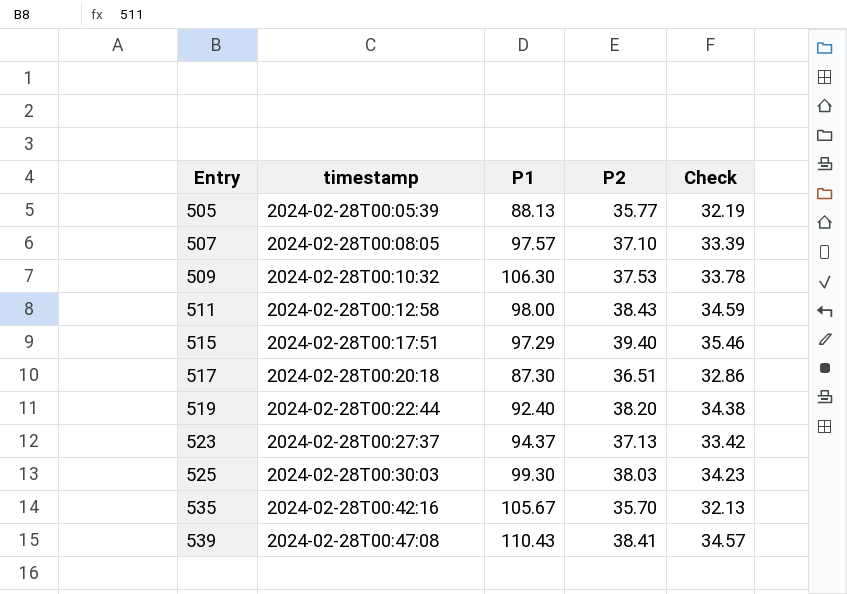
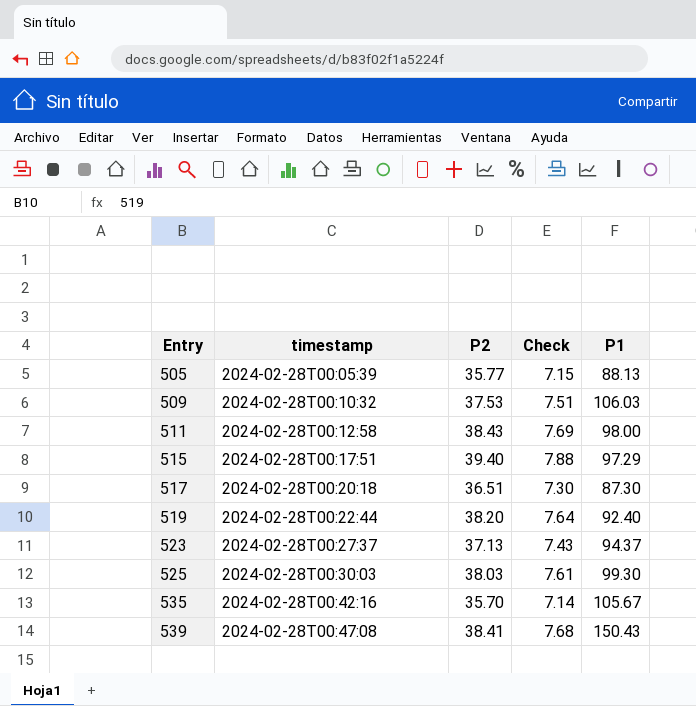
column Check | formula: [P2] * 0.9 -> [P2] * 0.2
column P1 | position: 3 -> 5
row 507: 2024-02-28T00:08:05 | 97.57 | 37.10 | 33.39 -> none
509 | P1: 106.30 -> 106.03
539 | P1: 110.43 -> 150.43

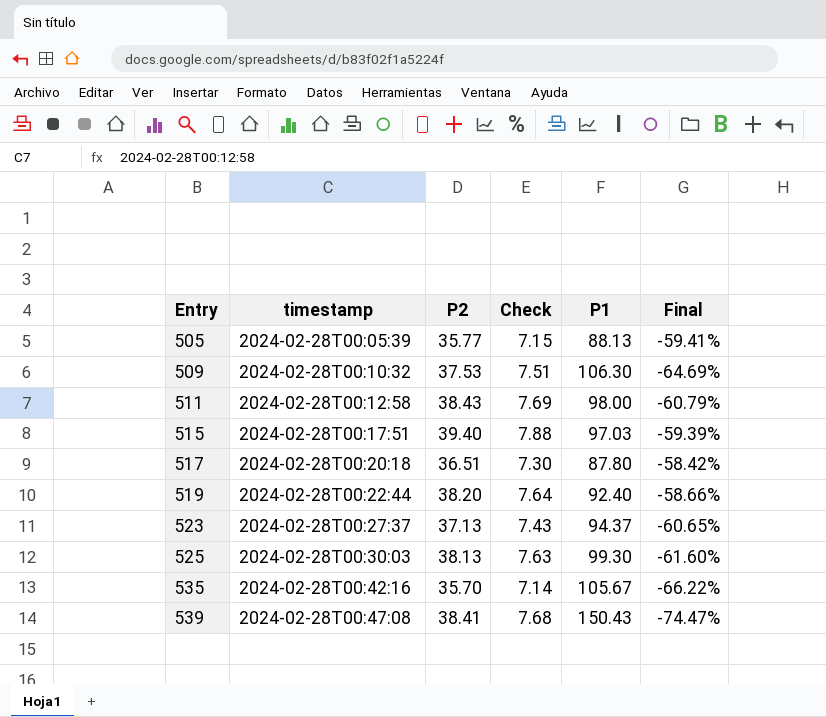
column Final | formula: none -> ([P2] - [P1]) / [P1]
509 | P1: 106.03 -> 106.30
515 | P1: 97.29 -> 97.03
517 | P1: 87.30 -> 87.80
525 | P2: 38.03 -> 38.13
525 | Check: 7.61 -> 7.63

